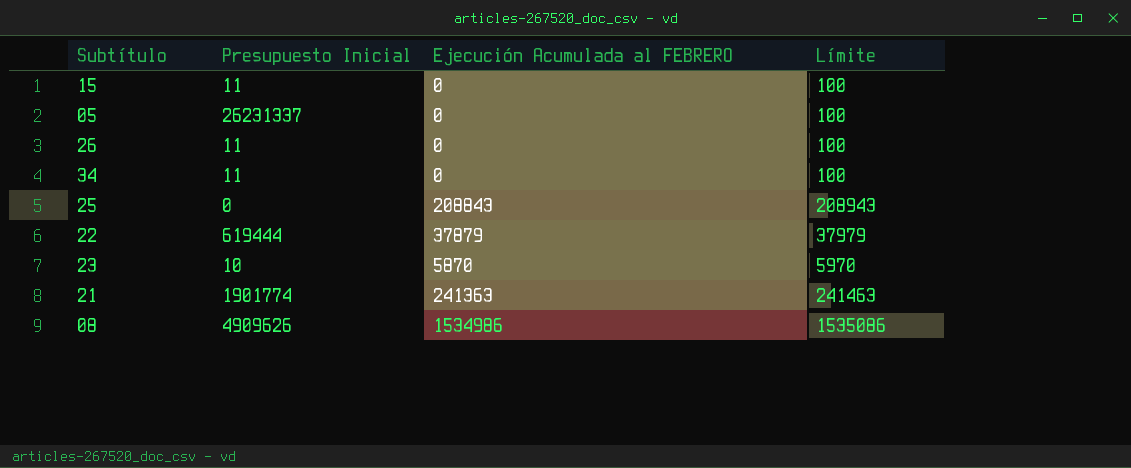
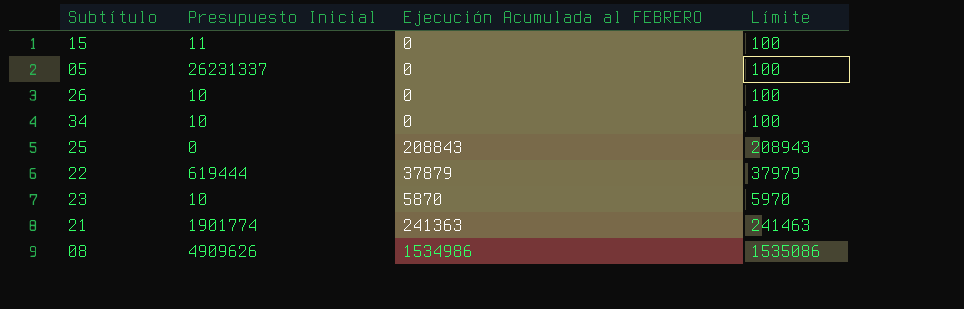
26 | Presupuesto Inicial: 11 -> 10
34 | Presupuesto Inicial: 11 -> 10

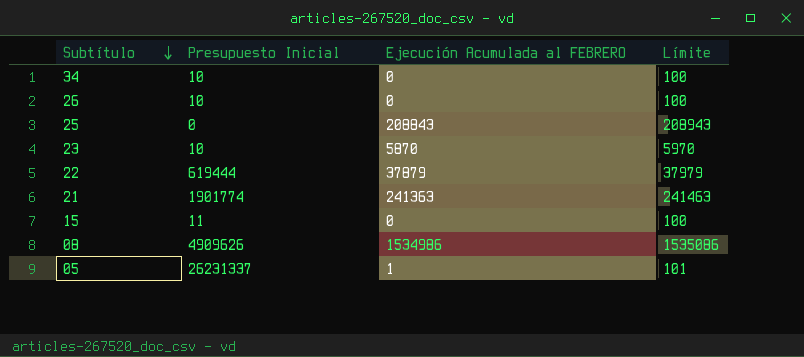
row order: none -> Subtítulo descending
05 | Ejecución Acumulada al FEBRERO: 0 -> 1
05 | Límite: 100 -> 101

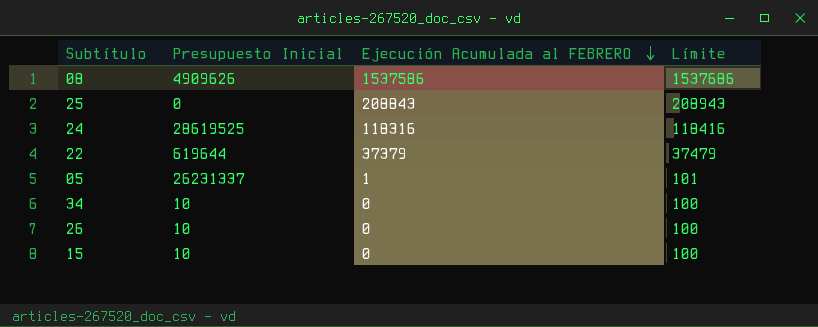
row order: Subtítulo descending -> Ejecución Acumulada al FEBRERO descending
row 23: 10 | 5870 | 5970 -> none
row 21: 1901774 | 241363 | 241463 -> none
08 | Ejecución Acumulada al FEBRERO: 1534986 -> 1537586
08 | Límite: 1535086 -> 1537686
row 24: none -> 28619525 | 118316 | 118416
22 | Presupuesto Inicial: 619444 -> 619644
22 | Ejecución Acumulada al FEBRERO: 37879 -> 37379
22 | Límite: 37979 -> 37479
15 | Presupuesto Inicial: 11 -> 10

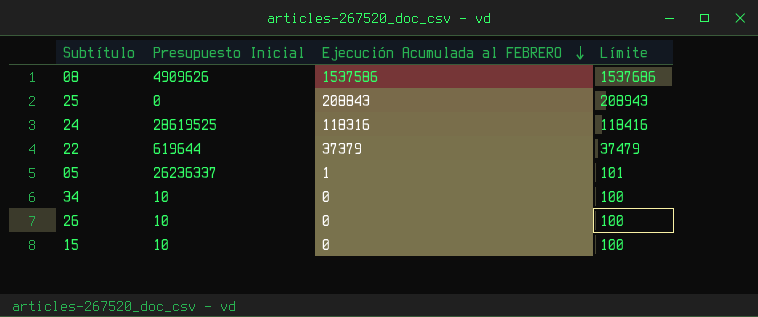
05 | Presupuesto Inicial: 26231337 -> 26236337

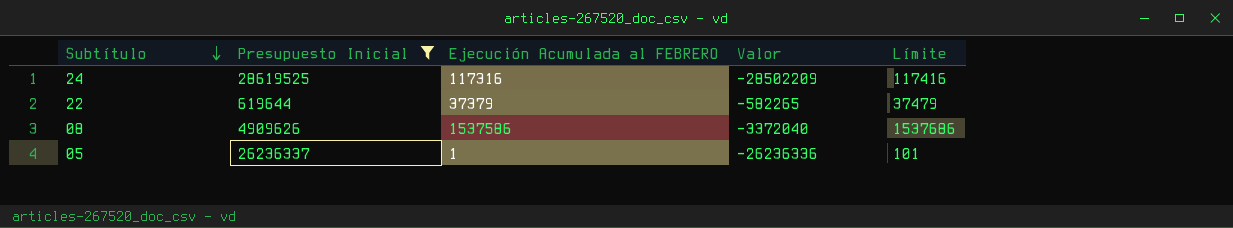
filter: none -> Presupuesto Inicial >= 619644
row order: Ejecución Acumulada al FEBRERO descending -> Subtítulo descending
column Valor | formula: none -> [Ejecución Acumulada al FEBRERO] - [Presupuesto Inicial]
24 | Ejecución Acumulada al FEBRERO: 118316 -> 117316
24 | Límite: 118416 -> 117416

